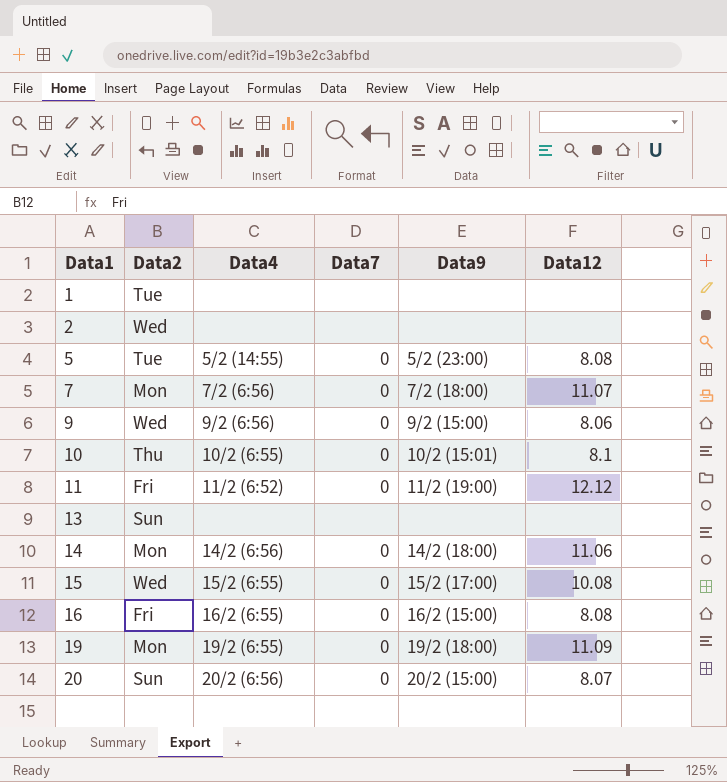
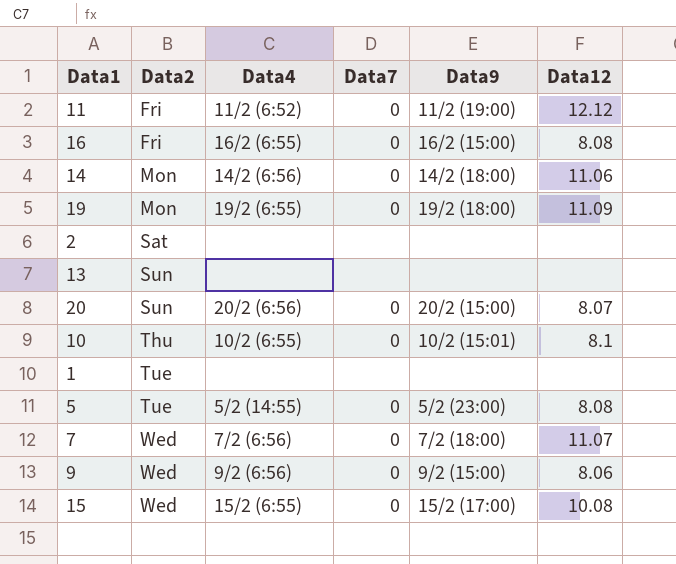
row order: Data1 ascending -> Data2 ascending
2 | Data2: Wed -> Sat
7 | Data2: Mon -> Wed

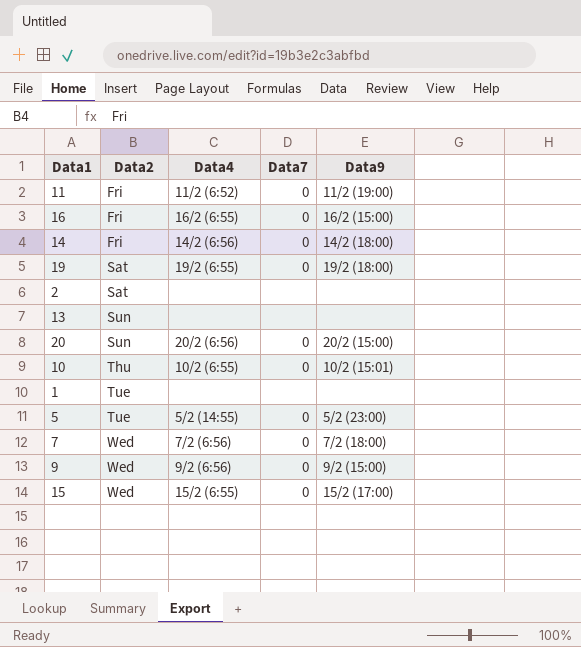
column Data12 | position: 6 -> none
14 | Data2: Mon -> Fri
19 | Data2: Mon -> Sat

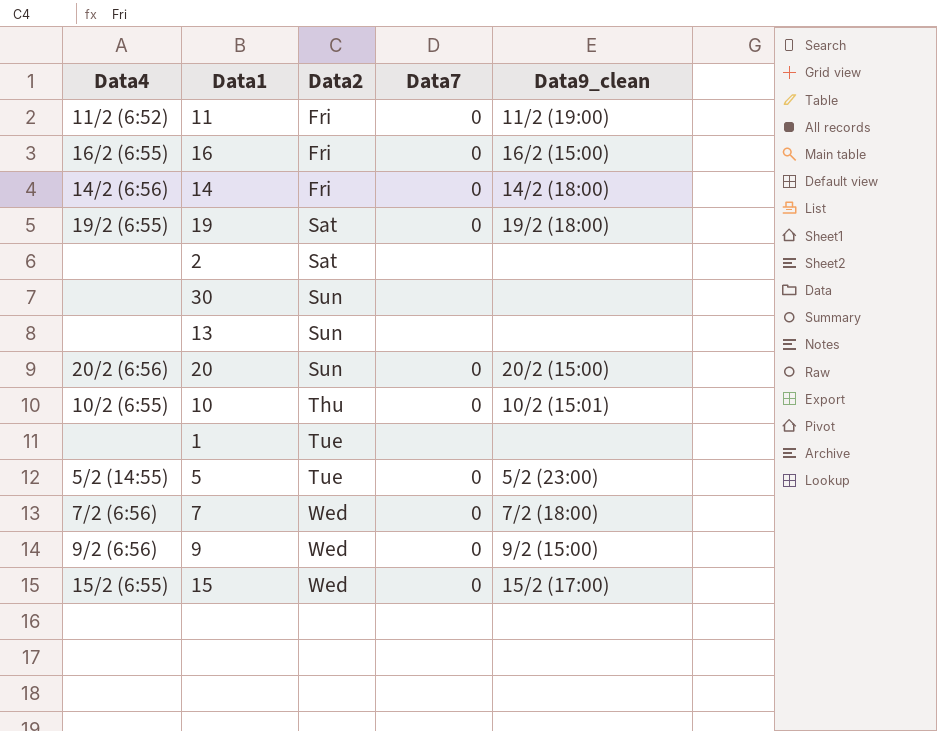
column Data4 | position: 3 -> 1
column name: Data9 -> Data9_clean
row 30: none -> none | Sun | none | none

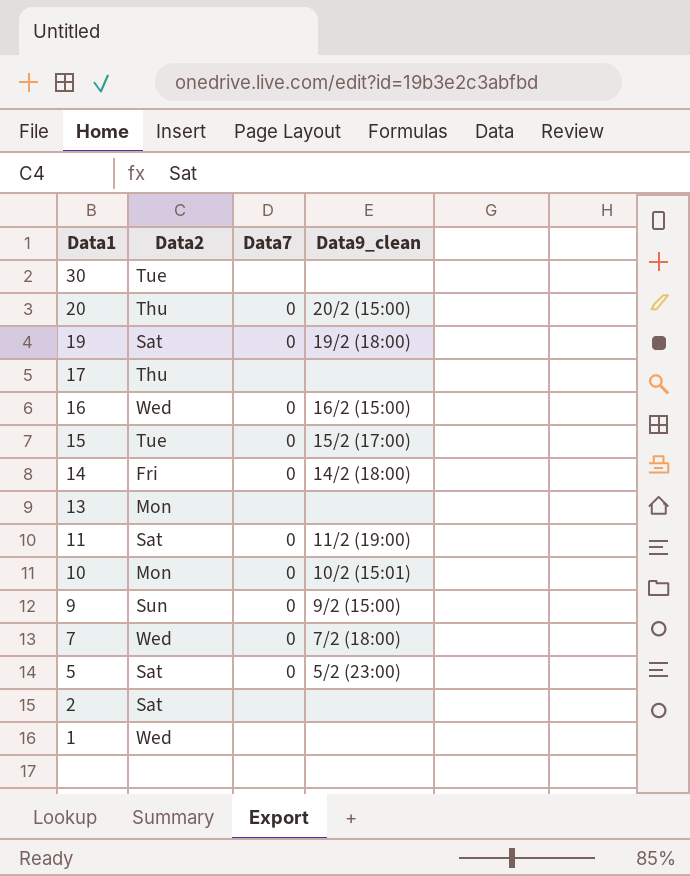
row order: Data2 ascending -> Data1 descending
column Data4 | position: 1 -> none
30 | Data2: Sun -> Tue
20 | Data2: Sun -> Thu
row 17: none -> Thu | none | none
16 | Data2: Fri -> Wed
15 | Data2: Wed -> Tue
13 | Data2: Sun -> Mon
11 | Data2: Fri -> Sat
10 | Data2: Thu -> Mon
9 | Data2: Wed -> Sun
5 | Data2: Tue -> Sat
1 | Data2: Tue -> Wed

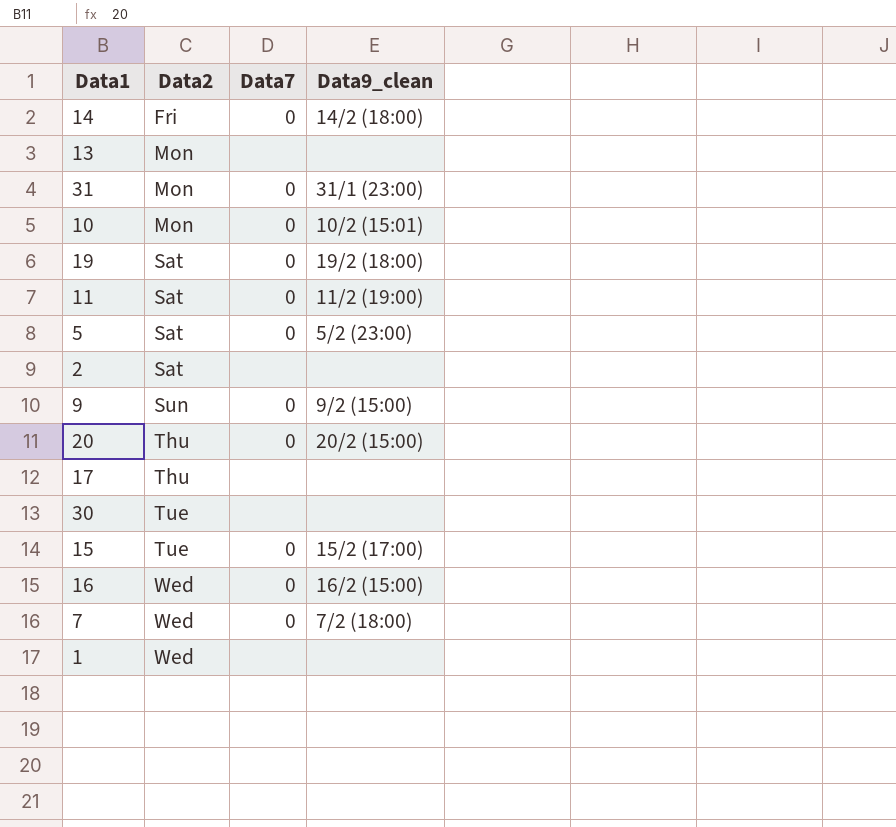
row order: Data1 descending -> Data2 ascending
row 31: none -> Mon | 0 | 31/1 (23:00)

